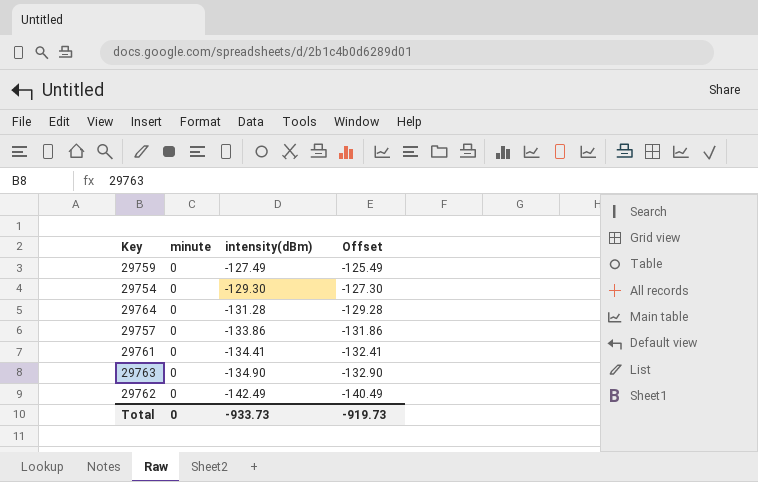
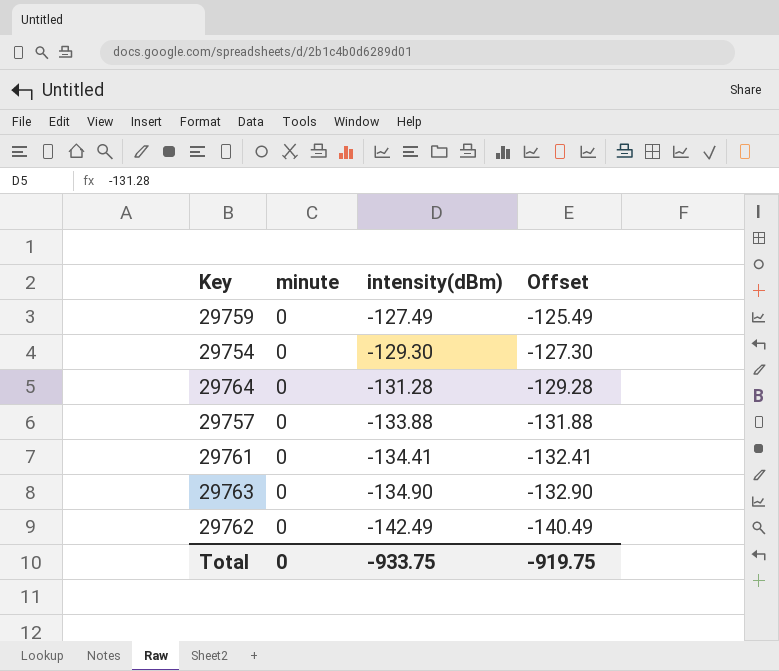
29757 | intensity(dBm): -133.86 -> -133.88
29757 | Offset: -131.86 -> -131.88
Total | intensity(dBm): -933.73 -> -933.75
Total | Offset: -919.73 -> -919.75

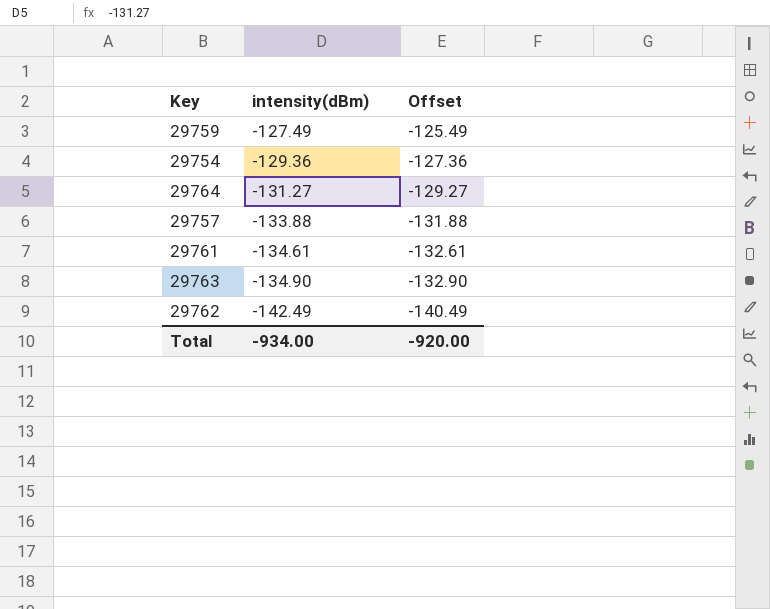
column minute | position: 2 -> none
29754 | intensity(dBm): -129.30 -> -129.36
29754 | Offset: -127.30 -> -127.36
29764 | intensity(dBm): -131.28 -> -131.27
29764 | Offset: -129.28 -> -129.27
29761 | intensity(dBm): -134.41 -> -134.61
29761 | Offset: -132.41 -> -132.61
Total | intensity(dBm): -933.75 -> -934.00
Total | Offset: -919.75 -> -920.00

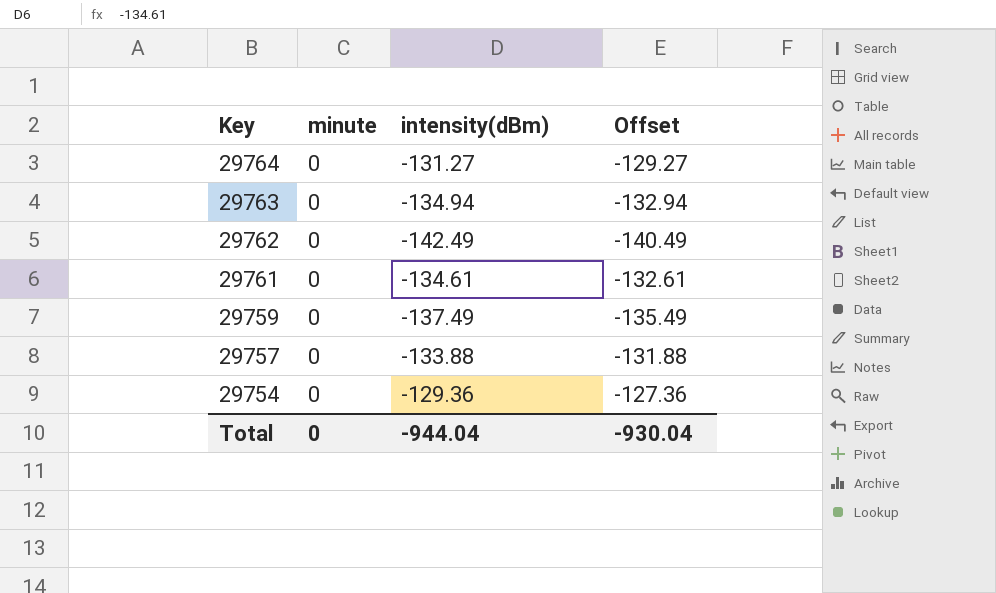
row order: intensity(dBm) descending -> Key descending
column minute | position: none -> 2
29763 | intensity(dBm): -134.90 -> -134.94
29763 | Offset: -132.90 -> -132.94
29759 | intensity(dBm): -127.49 -> -137.49
29759 | Offset: -125.49 -> -135.49
Total | intensity(dBm): -934.00 -> -944.04
Total | Offset: -920.00 -> -930.04

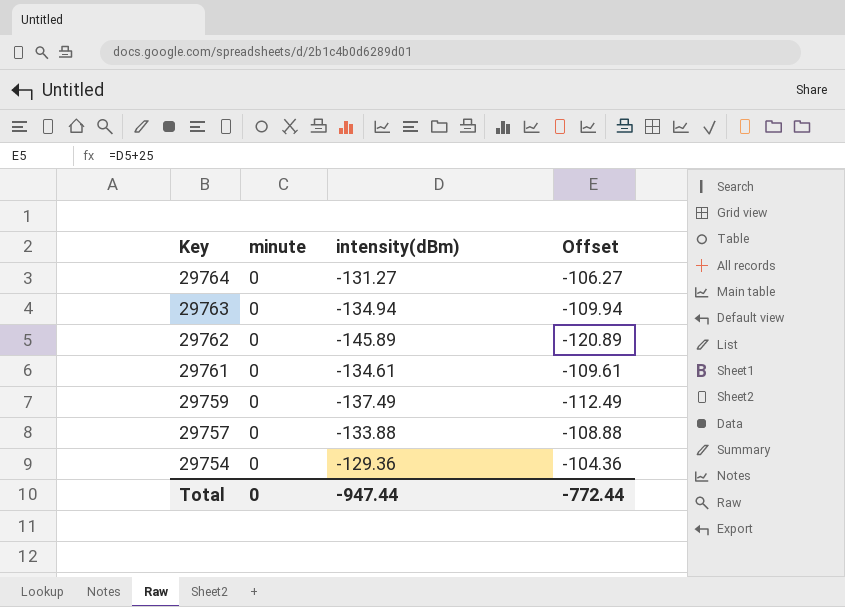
column Offset | formula: [intensity(dBm)] + 2 -> [intensity(dBm)] + 25
29762 | intensity(dBm): -142.49 -> -145.89
Total | intensity(dBm): -944.04 -> -947.44
Total | Offset: -930.04 -> -772.44

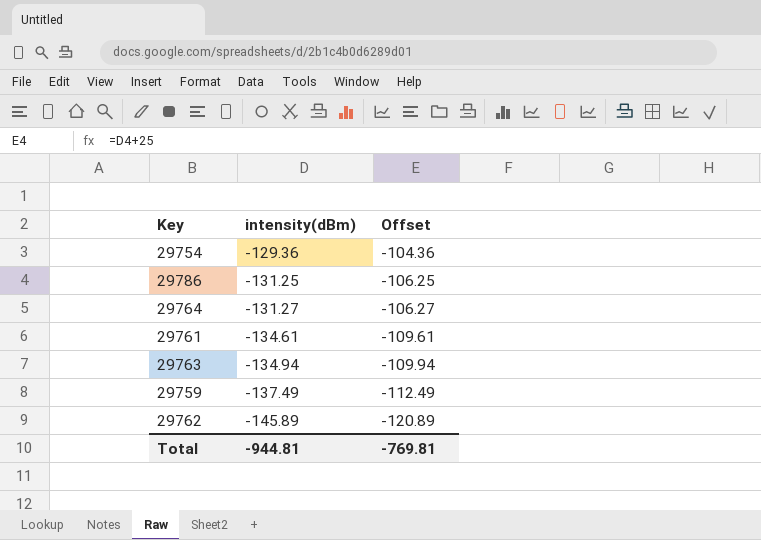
row order: Key descending -> intensity(dBm) descending
column minute | position: 2 -> none
row 29757: 0 | -133.88 | -108.88 -> none
row 29786: none -> -131.25 | -106.25
Total | intensity(dBm): -947.44 -> -944.81
Total | Offset: -772.44 -> -769.81

